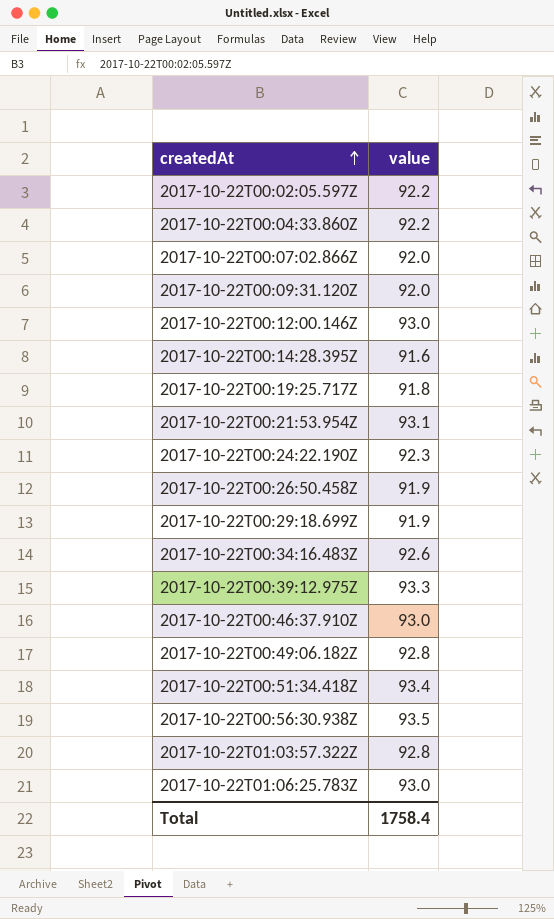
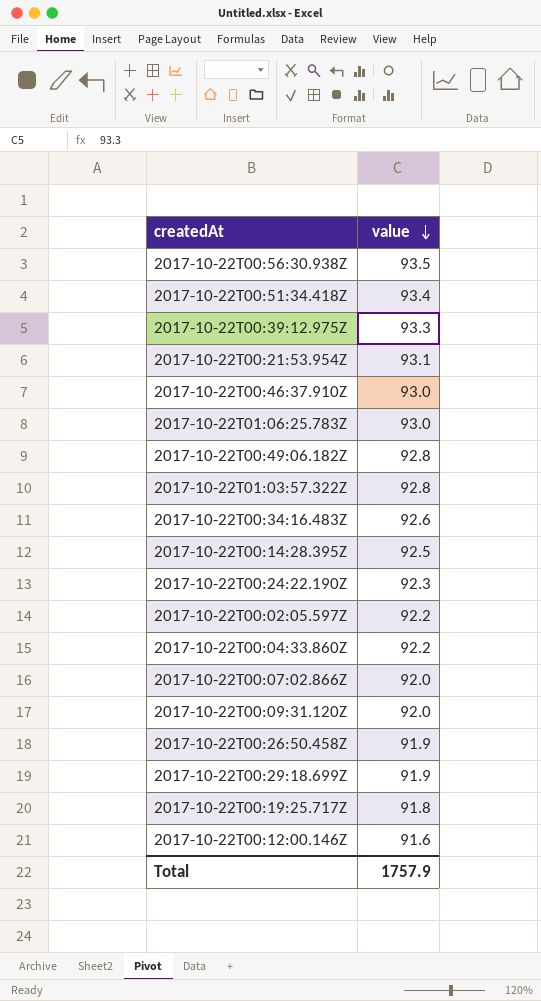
row order: createdAt ascending -> value descending
2017-10-22T00:14:28.395Z | value: 91.6 -> 92.5
2017-10-22T00:12:00.146Z | value: 93.0 -> 91.6
Total | value: 1758.4 -> 1757.9

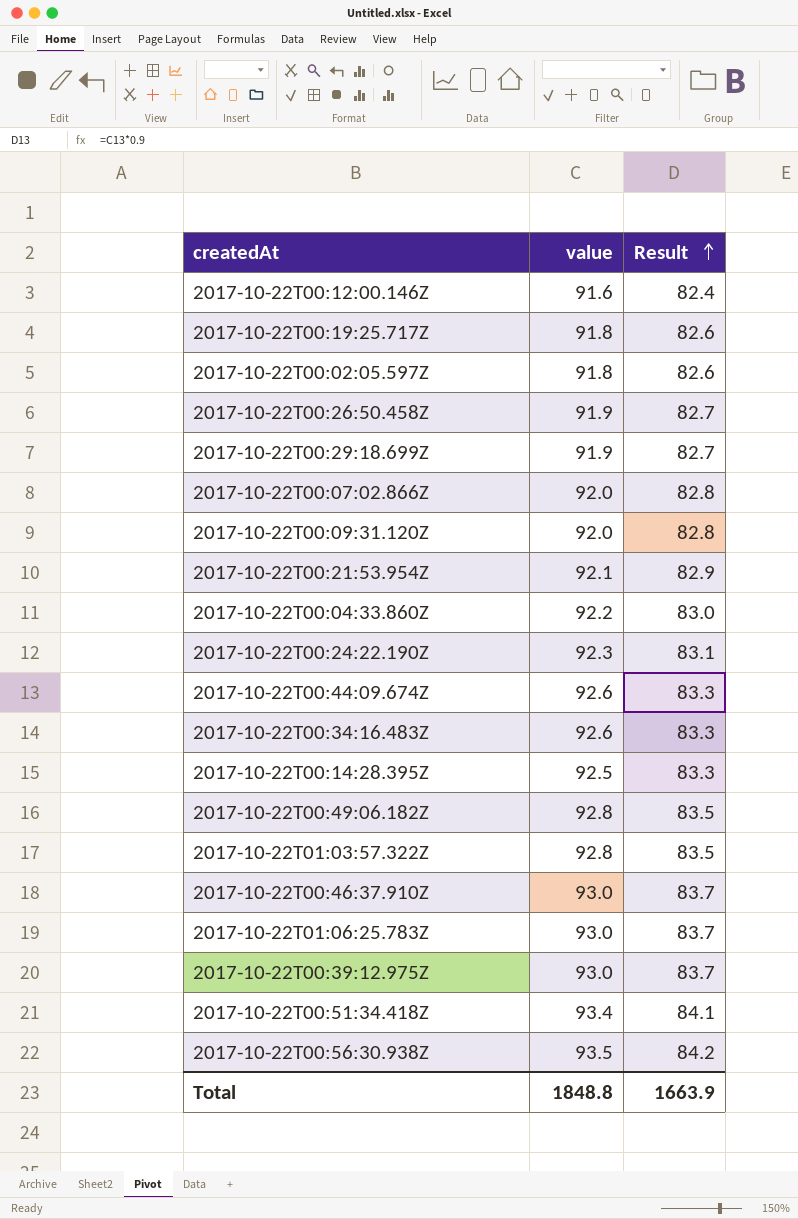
row order: value descending -> Result ascending
column Result | formula: none -> [value] * 0.9
2017-10-22T00:02:05.597Z | value: 92.2 -> 91.8
2017-10-22T00:21:53.954Z | value: 93.1 -> 92.1
row 2017-10-22T00:44:09.674Z: none -> 92.6 | 83.3
2017-10-22T00:39:12.975Z | value: 93.3 -> 93.0
Total | value: 1757.9 -> 1848.8

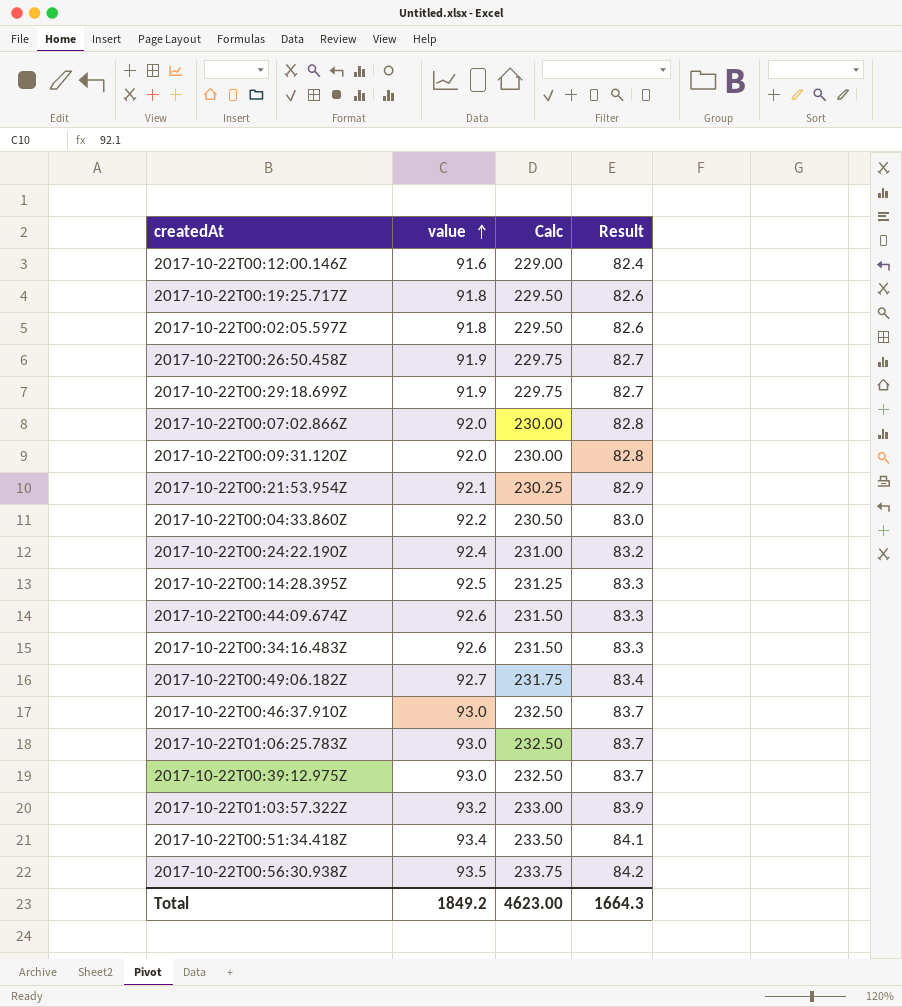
row order: Result ascending -> value ascending
column Calc | formula: none -> [value] * 2.5
2017-10-22T00:24:22.190Z | value: 92.3 -> 92.4
2017-10-22T00:24:22.190Z | Result: 83.1 -> 83.2
2017-10-22T00:49:06.182Z | value: 92.8 -> 92.7
2017-10-22T00:49:06.182Z | Result: 83.5 -> 83.4
2017-10-22T01:03:57.322Z | value: 92.8 -> 93.2
2017-10-22T01:03:57.322Z | Result: 83.5 -> 83.9
Total | value: 1848.8 -> 1849.2
Total | Result: 1663.9 -> 1664.3

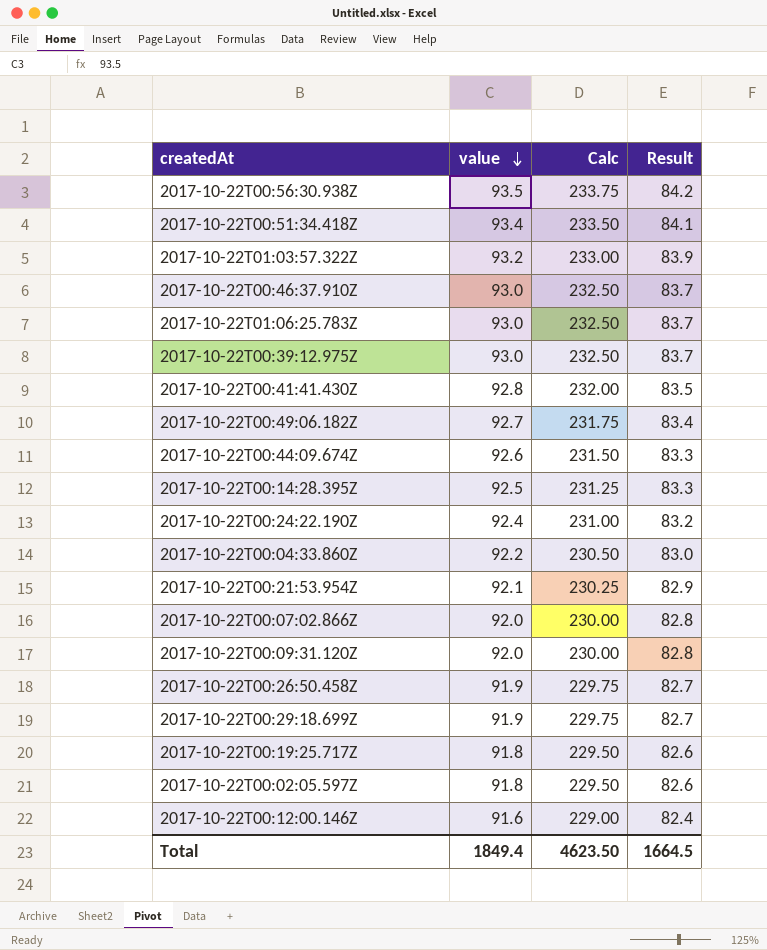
row order: value ascending -> value descending
row 2017-10-22T00:34:16.483Z: 92.6 | 231.50 | 83.3 -> none
row 2017-10-22T00:41:41.430Z: none -> 92.8 | 232.00 | 83.5
Total | value: 1849.2 -> 1849.4
Total | Calc: 4623.00 -> 4623.50
Total | Result: 1664.3 -> 1664.5

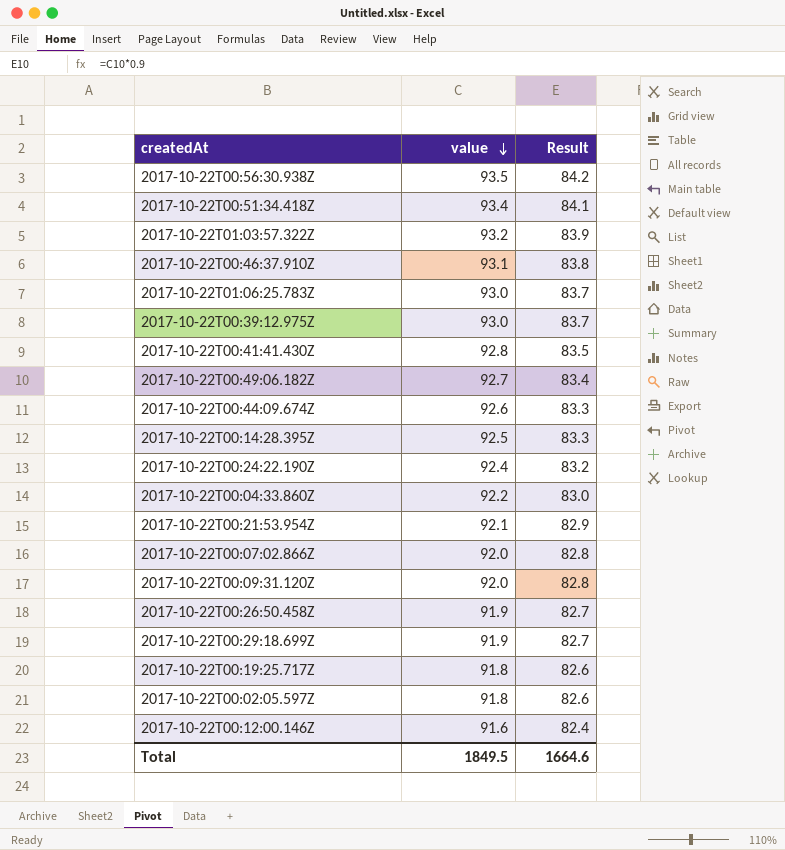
column Calc | formula: [value] * 2.5 -> none
2017-10-22T00:46:37.910Z | value: 93.0 -> 93.1
2017-10-22T00:46:37.910Z | Result: 83.7 -> 83.8
Total | value: 1849.4 -> 1849.5
Total | Result: 1664.5 -> 1664.6

